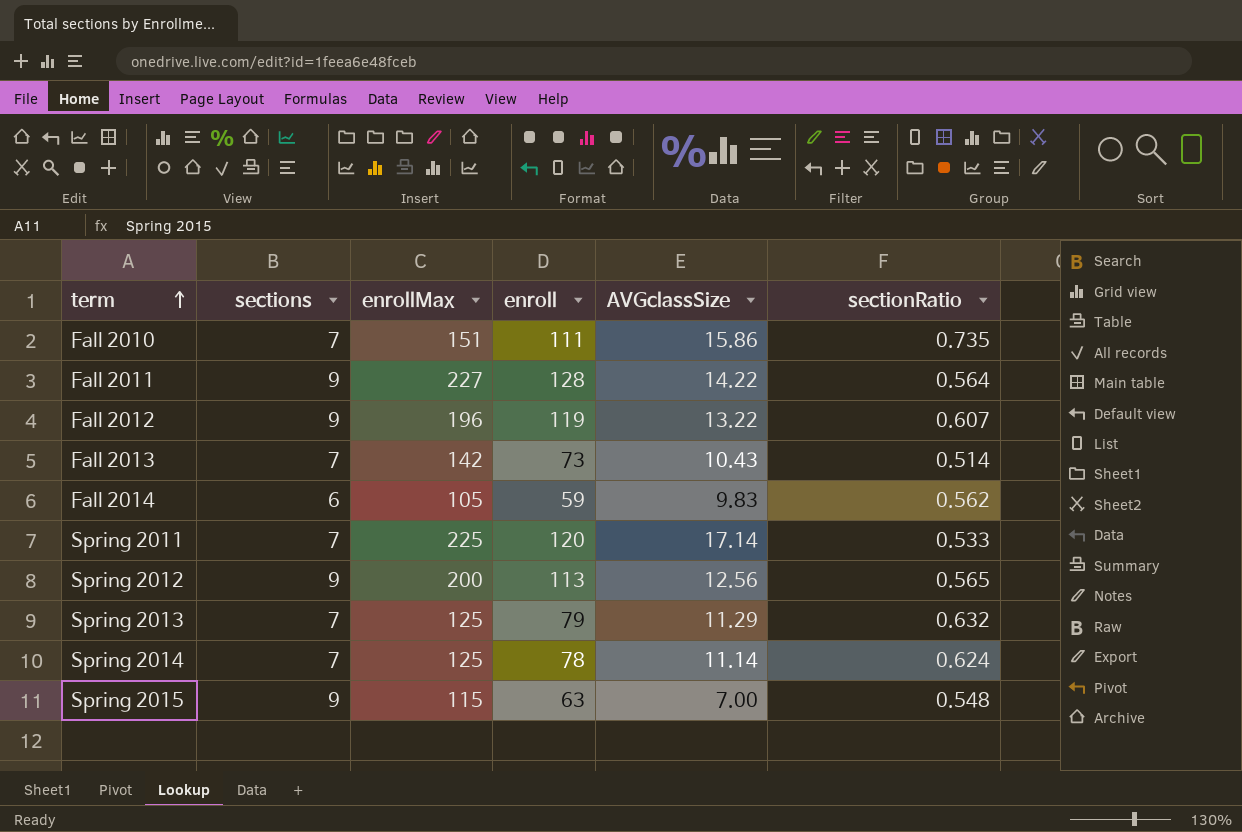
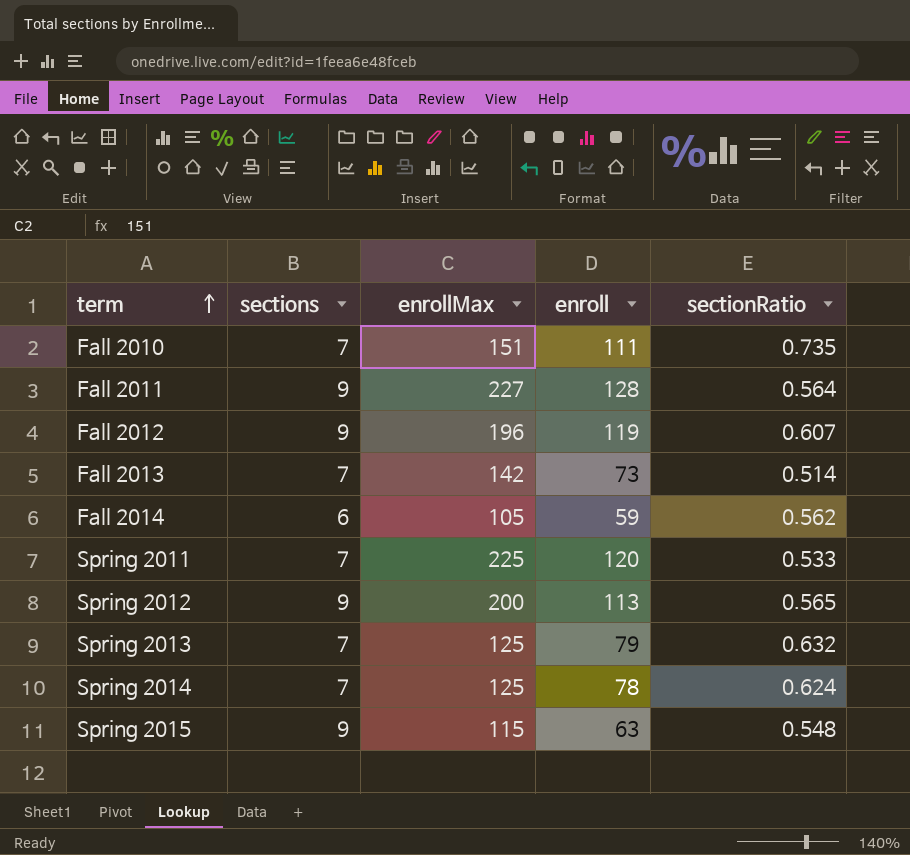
column AVGclassSize | formula: [enroll] / [sections] -> none

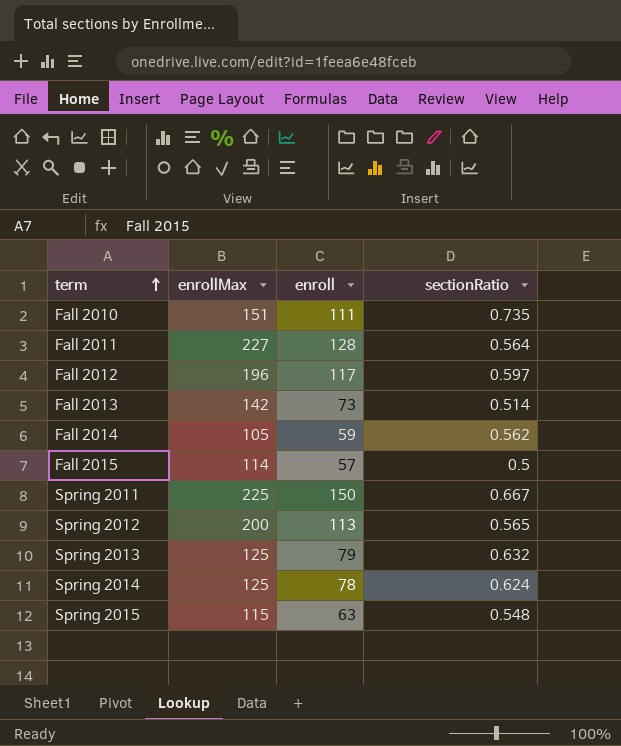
column sections | position: 2 -> none
Fall 2012 | enroll: 119 -> 117
Fall 2012 | sectionRatio: 0.607 -> 0.597
row Fall 2015: none -> 114 | 57 | 0.5
Spring 2011 | enroll: 120 -> 150
Spring 2011 | sectionRatio: 0.533 -> 0.667

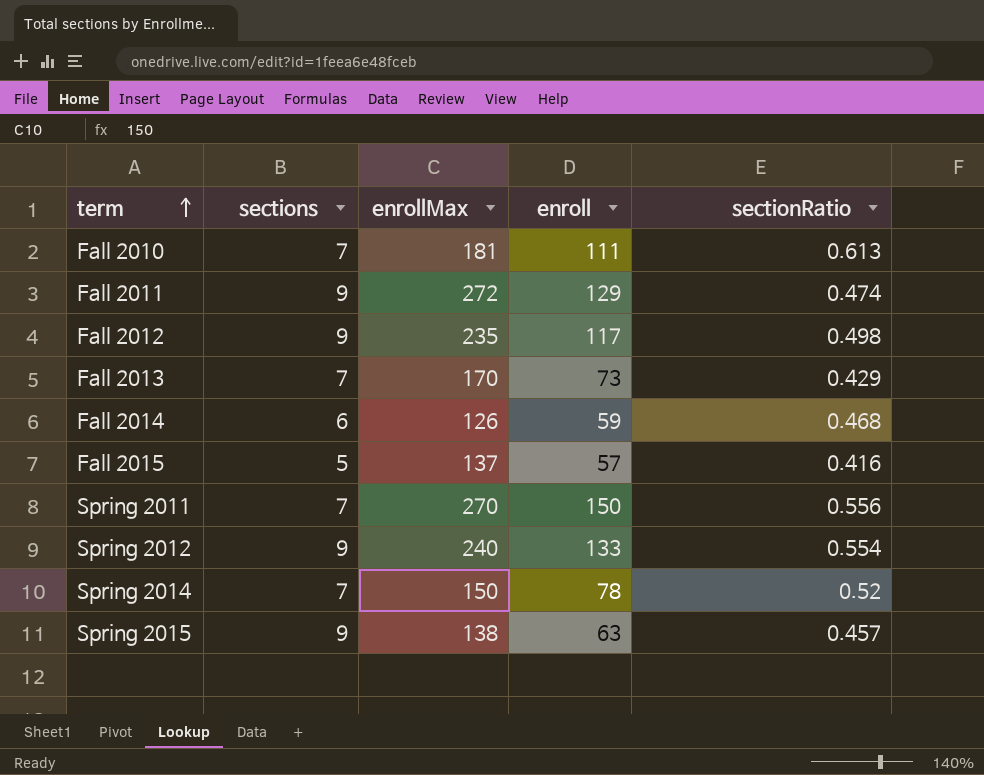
column sections | position: none -> 2
row Spring 2013: 125 | 79 | 0.632 -> none
Fall 2010 | enrollMax: 151 -> 181
Fall 2010 | sectionRatio: 0.735 -> 0.613
Fall 2011 | enrollMax: 227 -> 272
Fall 2011 | enroll: 128 -> 129
Fall 2011 | sectionRatio: 0.564 -> 0.474
Fall 2012 | enrollMax: 196 -> 235
Fall 2012 | sectionRatio: 0.597 -> 0.498
Fall 2013 | enrollMax: 142 -> 170
Fall 2013 | sectionRatio: 0.514 -> 0.429
Fall 2014 | enrollMax: 105 -> 126
Fall 2014 | sectionRatio: 0.562 -> 0.468
Fall 2015 | enrollMax: 114 -> 137
Fall 2015 | sectionRatio: 0.5 -> 0.416
Spring 2011 | enrollMax: 225 -> 270
Spring 2011 | sectionRatio: 0.667 -> 0.556
Spring 2012 | enrollMax: 200 -> 240
Spring 2012 | enroll: 113 -> 133
Spring 2012 | sectionRatio: 0.565 -> 0.554
Spring 2014 | enrollMax: 125 -> 150
Spring 2014 | sectionRatio: 0.624 -> 0.52
Spring 2015 | enrollMax: 115 -> 138
Spring 2015 | sectionRatio: 0.548 -> 0.457

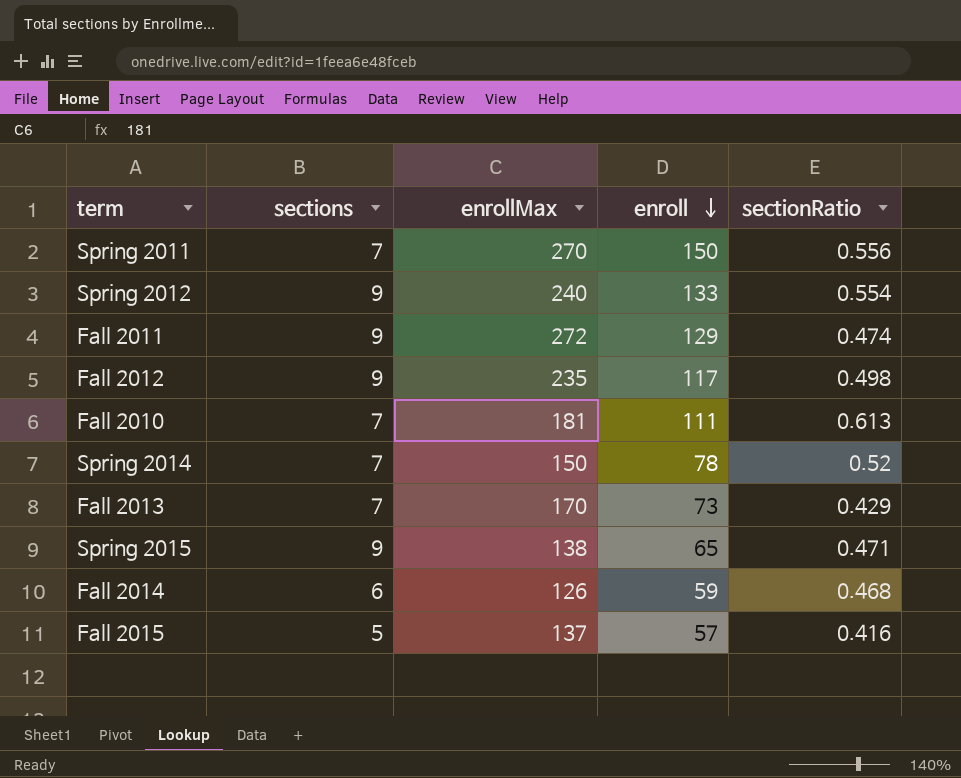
row order: term ascending -> enroll descending
Spring 2015 | enroll: 63 -> 65
Spring 2015 | sectionRatio: 0.457 -> 0.471

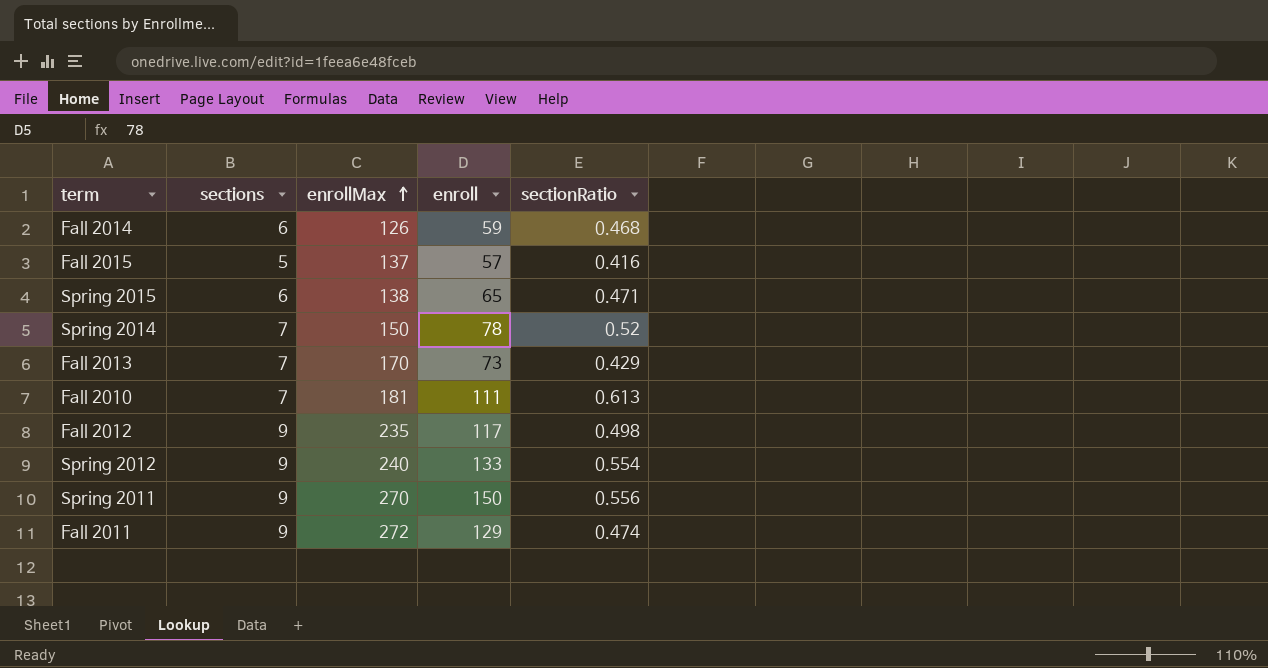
row order: enroll descending -> enrollMax ascending
Spring 2015 | sections: 9 -> 6
Spring 2011 | sections: 7 -> 9

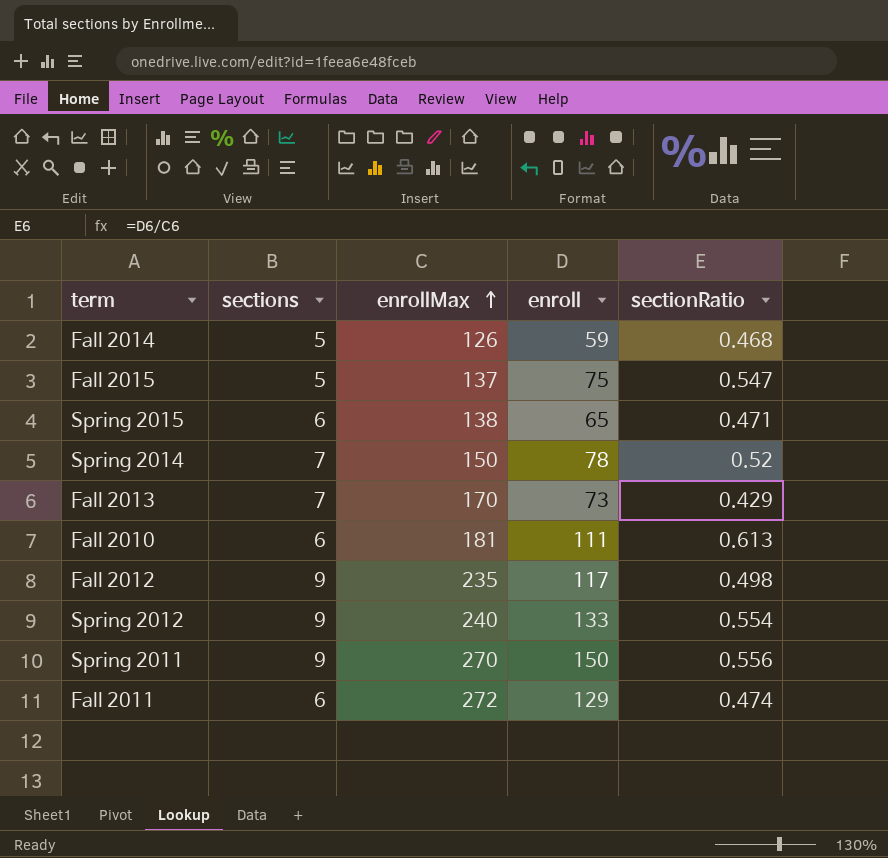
Fall 2014 | sections: 6 -> 5
Fall 2015 | enroll: 57 -> 75
Fall 2015 | sectionRatio: 0.416 -> 0.547
Fall 2010 | sections: 7 -> 6
Fall 2011 | sections: 9 -> 6

